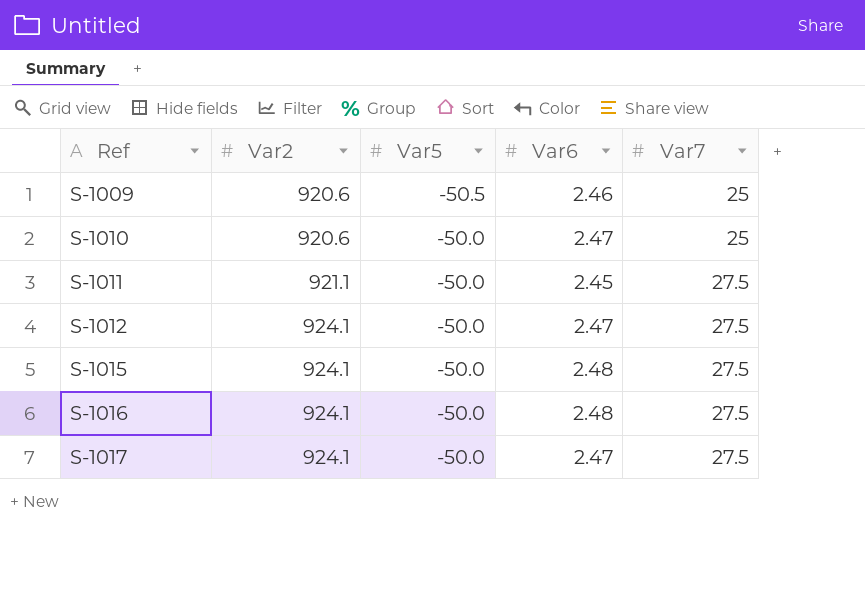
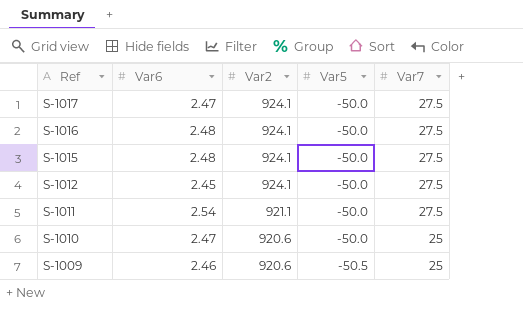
row order: Ref ascending -> Ref descending
column Var6 | position: 4 -> 2
S-1012 | Var6: 2.47 -> 2.45
S-1011 | Var6: 2.45 -> 2.54

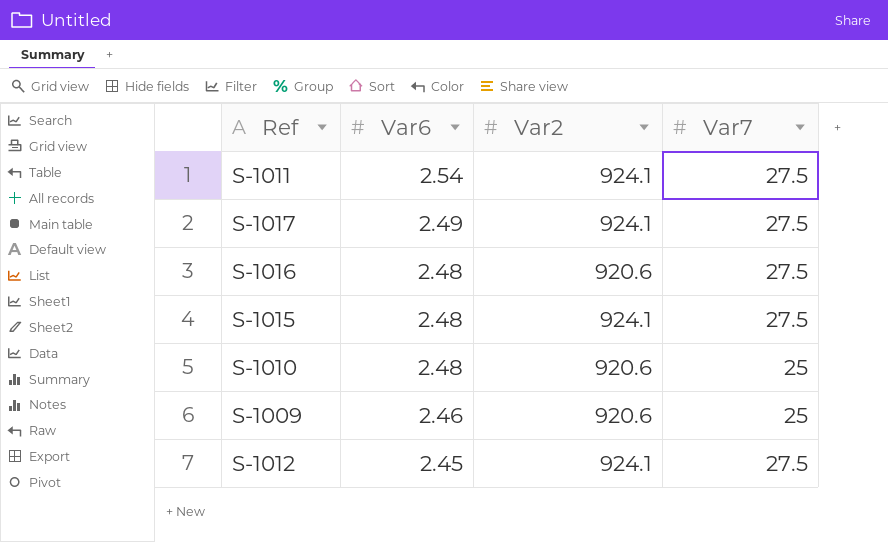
row order: Ref descending -> Var6 descending
column Var5 | position: 4 -> none
S-1011 | Var2: 921.1 -> 924.1
S-1017 | Var6: 2.47 -> 2.49
S-1016 | Var2: 924.1 -> 920.6
S-1010 | Var6: 2.47 -> 2.48

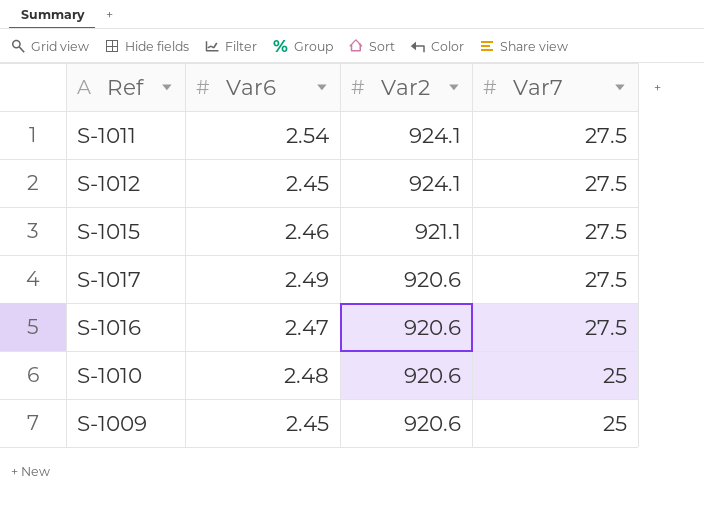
row order: Var6 descending -> Var2 descending
S-1015 | Var6: 2.48 -> 2.46
S-1015 | Var2: 924.1 -> 921.1
S-1017 | Var2: 924.1 -> 920.6
S-1016 | Var6: 2.48 -> 2.47
S-1009 | Var6: 2.46 -> 2.45

